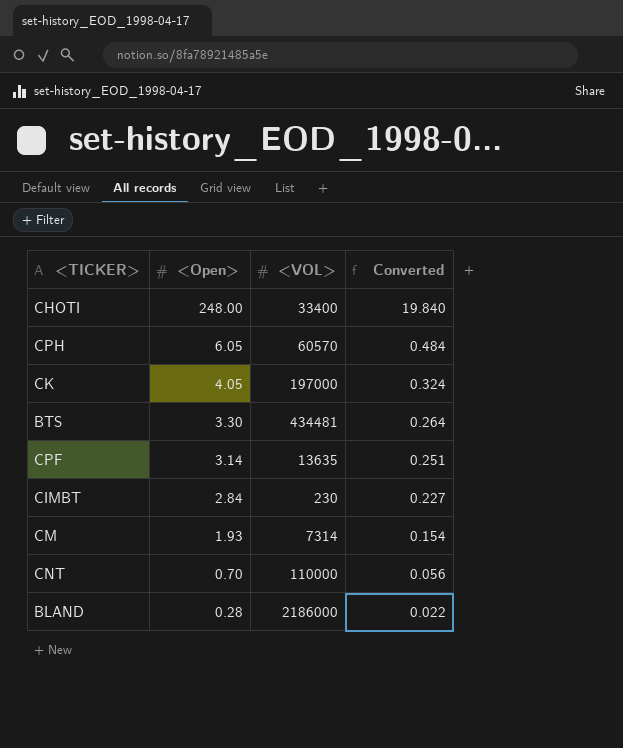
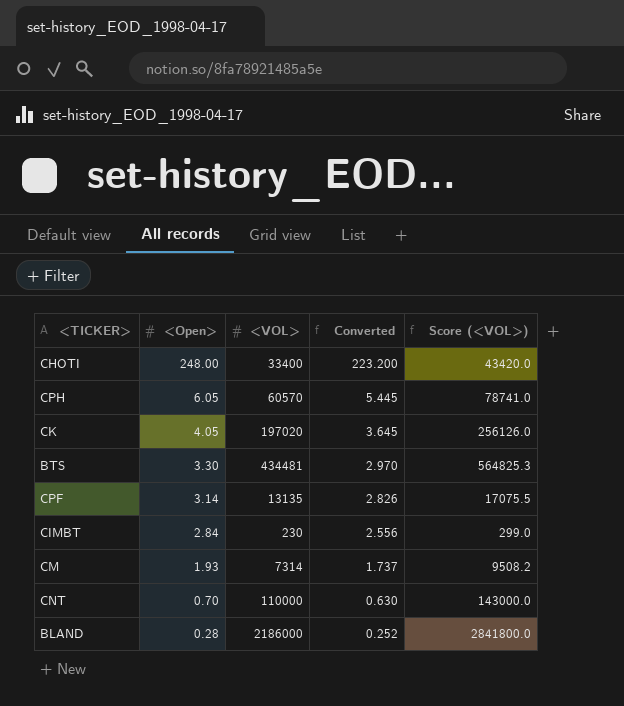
column Converted | formula: [<Open>] * 0.08 -> [<Open>] * 0.9
column Score (<VOL>) | formula: none -> [<VOL>] * 1.3
CK | <VOL>: 197000 -> 197020
CPF | <VOL>: 13635 -> 13135

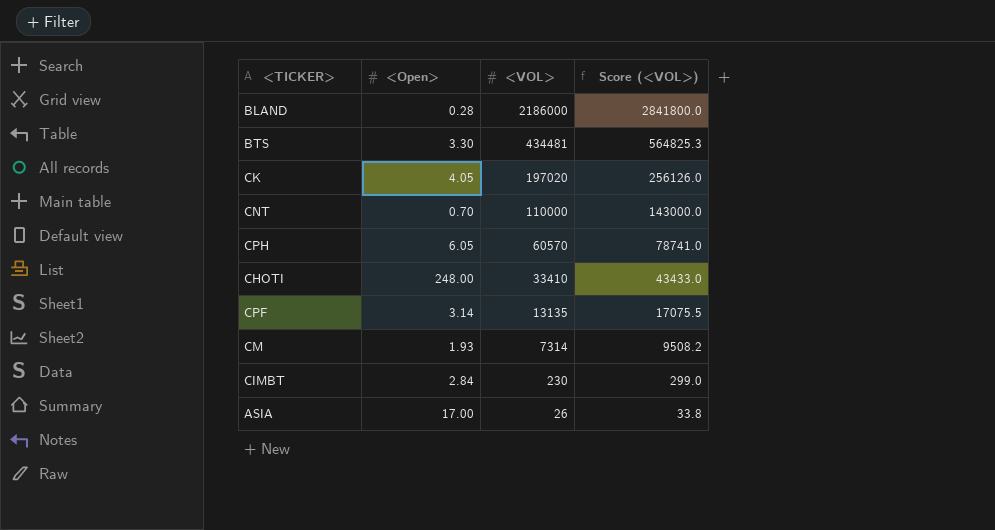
row order: <Open> descending -> <VOL> descending
column Converted | formula: [<Open>] * 0.9 -> none
CHOTI | <VOL>: 33400 -> 33410
CHOTI | Score (<VOL>): 43420.0 -> 43433.0
row ASIA: none -> 17.00 | 26 | 33.8

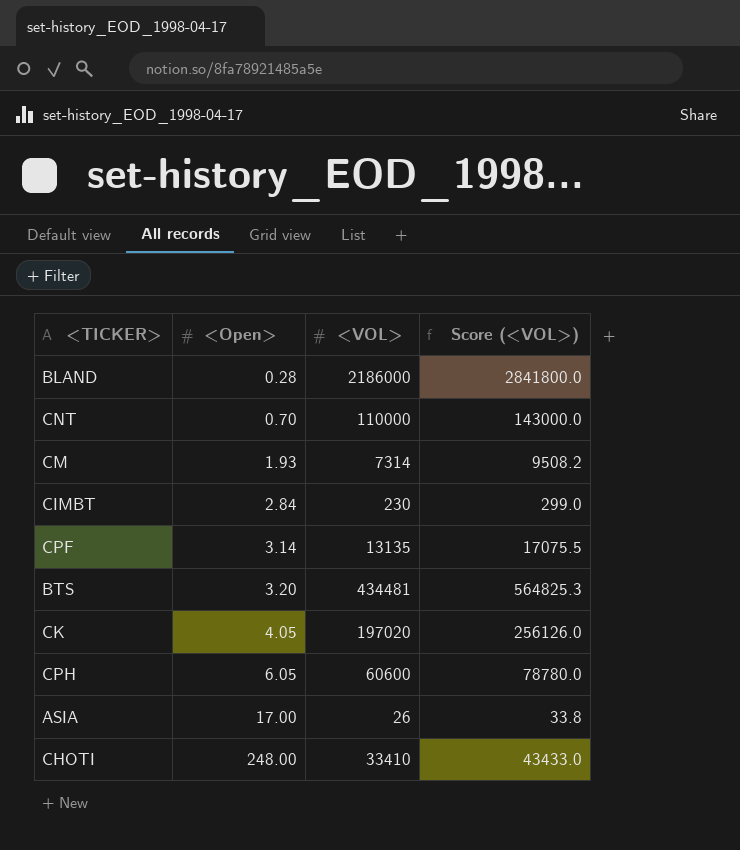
row order: <VOL> descending -> <Open> ascending
BTS | <Open>: 3.30 -> 3.20
CPH | <VOL>: 60570 -> 60600
CPH | Score (<VOL>): 78741.0 -> 78780.0

